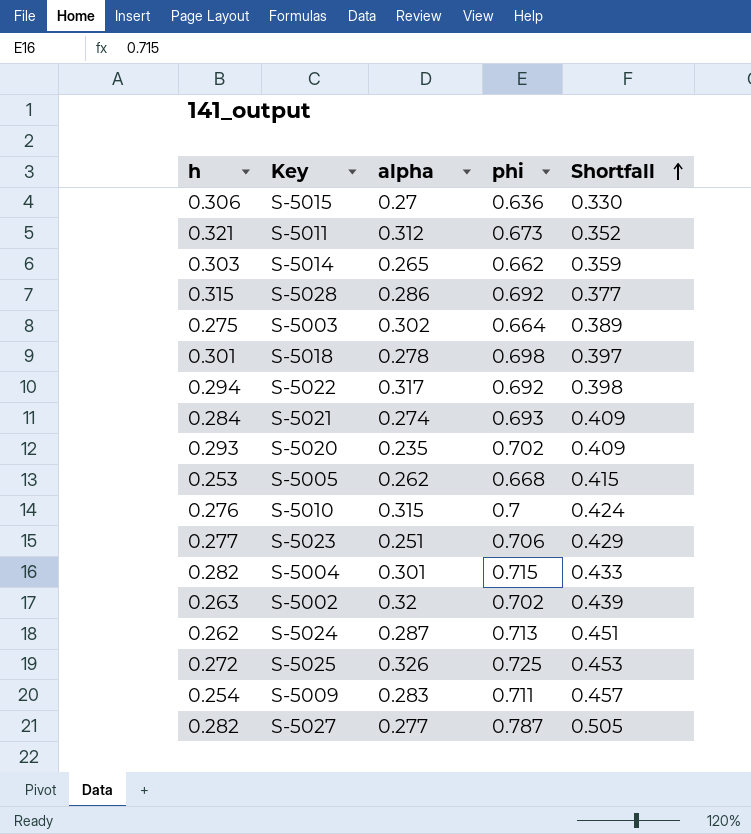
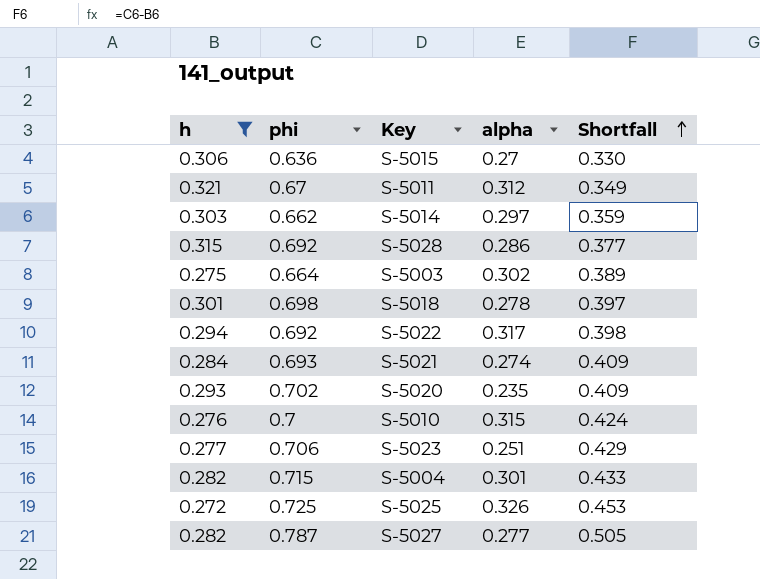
filter: none -> h >= 0.272
column phi | position: 4 -> 2
S-5011 | phi: 0.673 -> 0.67
S-5011 | Shortfall: 0.352 -> 0.349
S-5014 | alpha: 0.265 -> 0.297

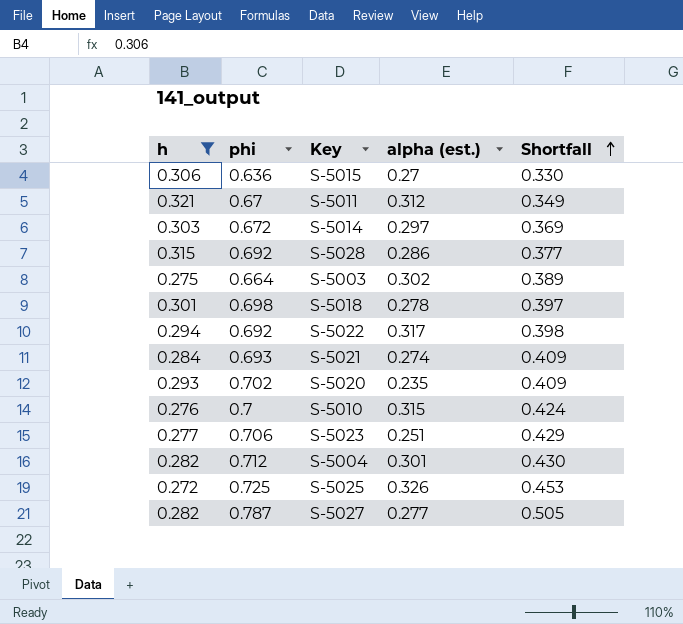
column name: alpha -> alpha (est.)
S-5014 | phi: 0.662 -> 0.672
S-5014 | Shortfall: 0.359 -> 0.369
S-5004 | phi: 0.715 -> 0.712
S-5004 | Shortfall: 0.433 -> 0.430

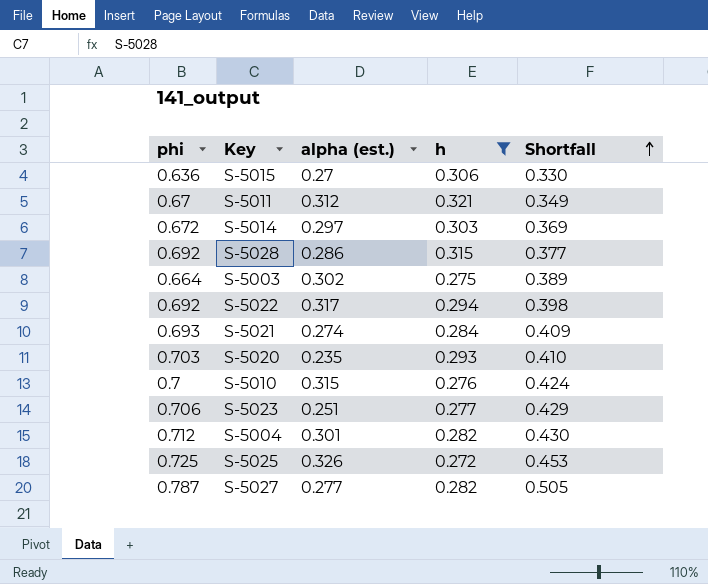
column h | position: 1 -> 4
row S-5018: 0.301 | 0.698 | 0.278 | 0.397 -> none
S-5020 | phi: 0.702 -> 0.703
S-5020 | Shortfall: 0.409 -> 0.410

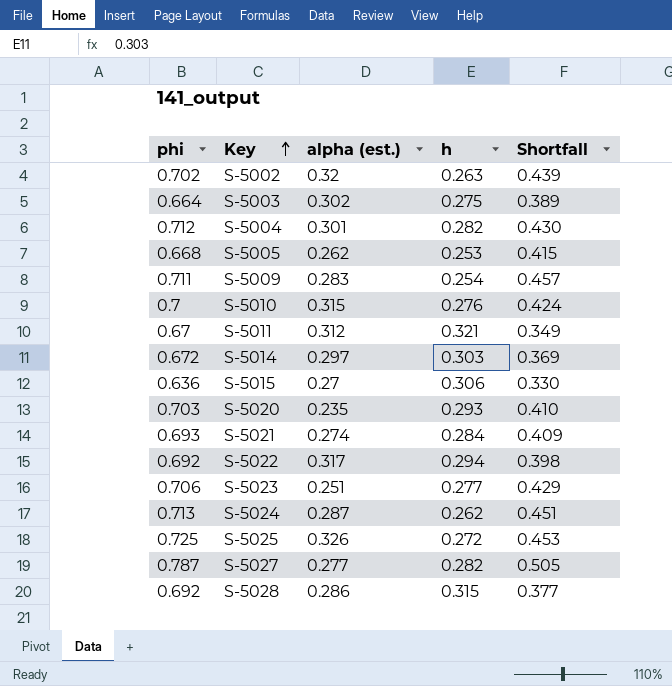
filter: h >= 0.272 -> none
row order: Shortfall ascending -> Key ascending

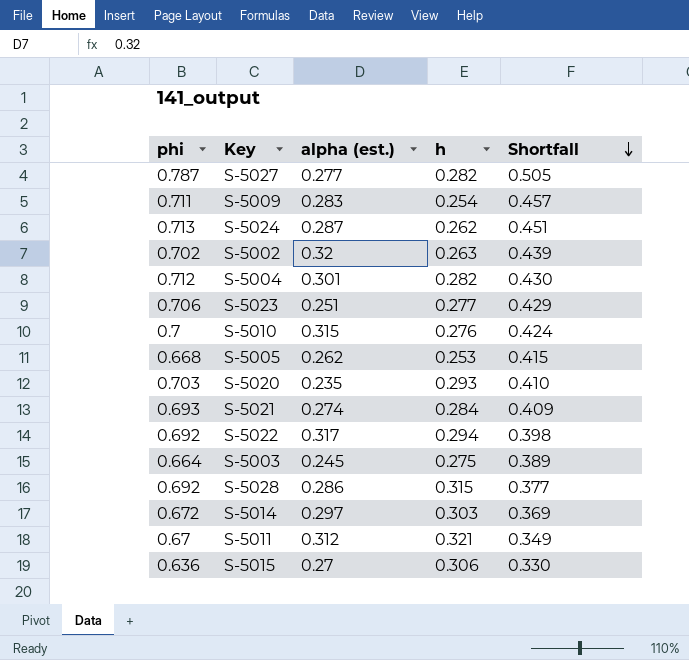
row order: Key ascending -> Shortfall descending
row S-5025: 0.725 | 0.326 | 0.272 | 0.453 -> none
S-5003 | alpha (est.): 0.302 -> 0.245

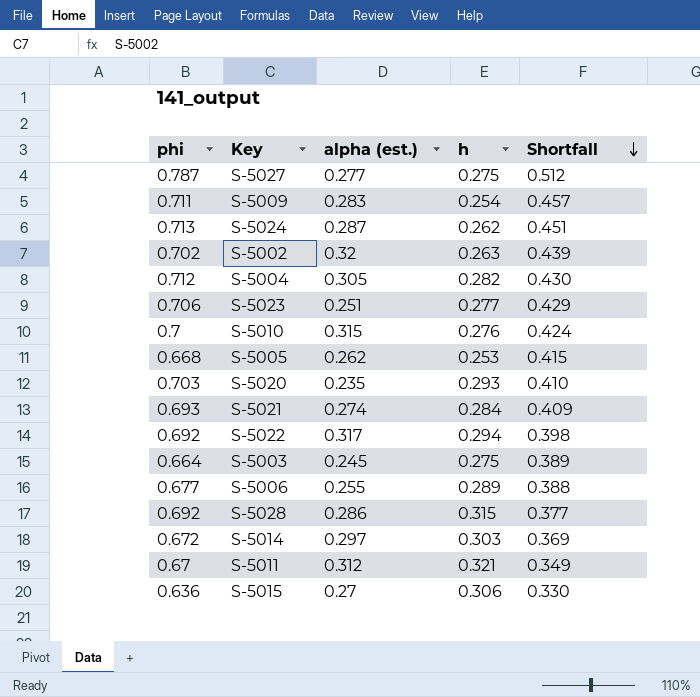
S-5027 | h: 0.282 -> 0.275
S-5027 | Shortfall: 0.505 -> 0.512
S-5004 | alpha (est.): 0.301 -> 0.305
row S-5006: none -> 0.677 | 0.255 | 0.289 | 0.388

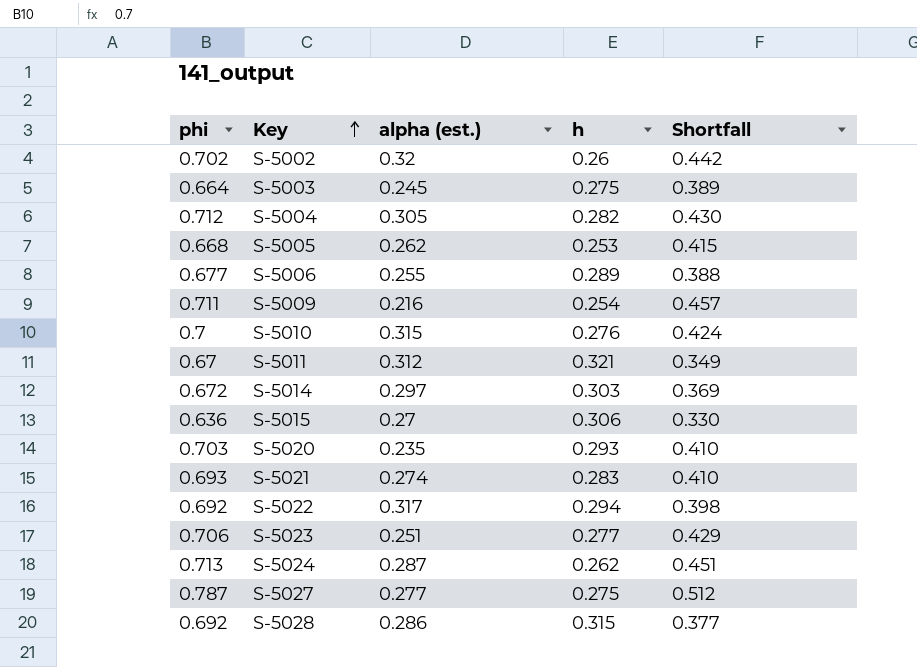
row order: Shortfall descending -> Key ascending
S-5002 | h: 0.263 -> 0.26
S-5002 | Shortfall: 0.439 -> 0.442
S-5009 | alpha (est.): 0.283 -> 0.216
S-5021 | h: 0.284 -> 0.283
S-5021 | Shortfall: 0.409 -> 0.410

